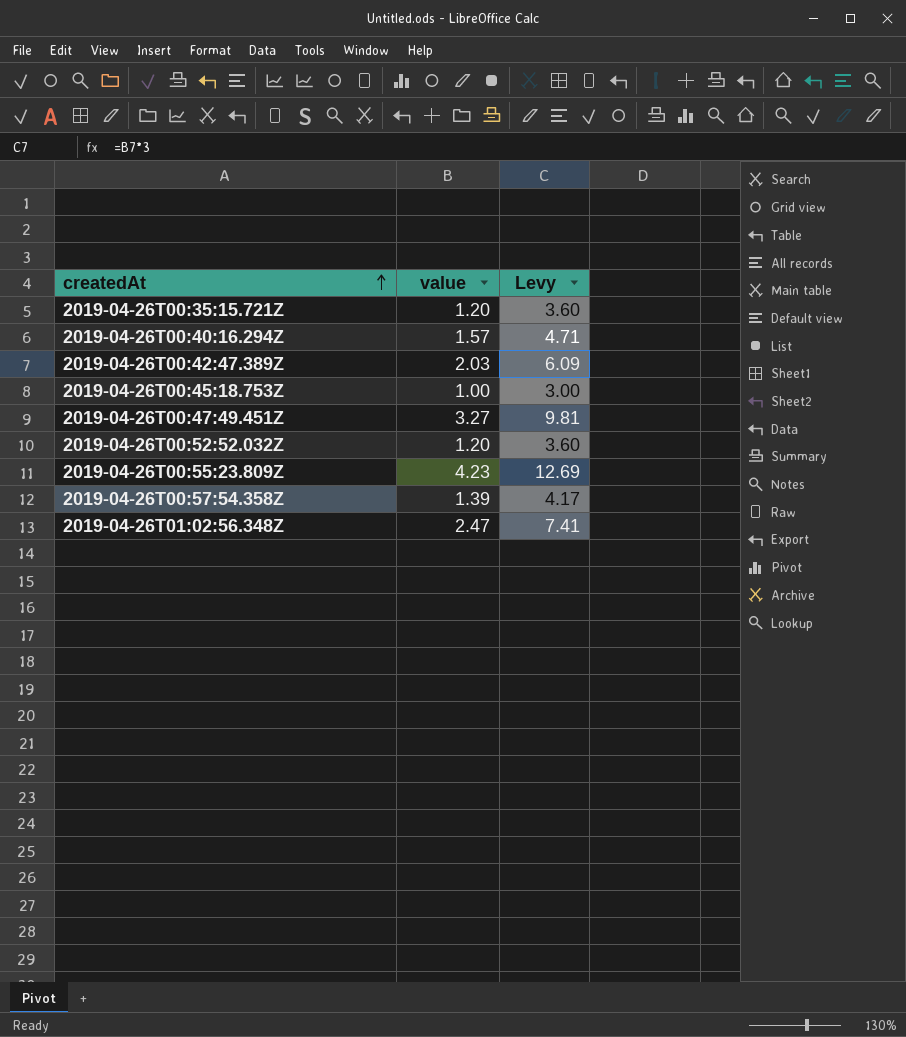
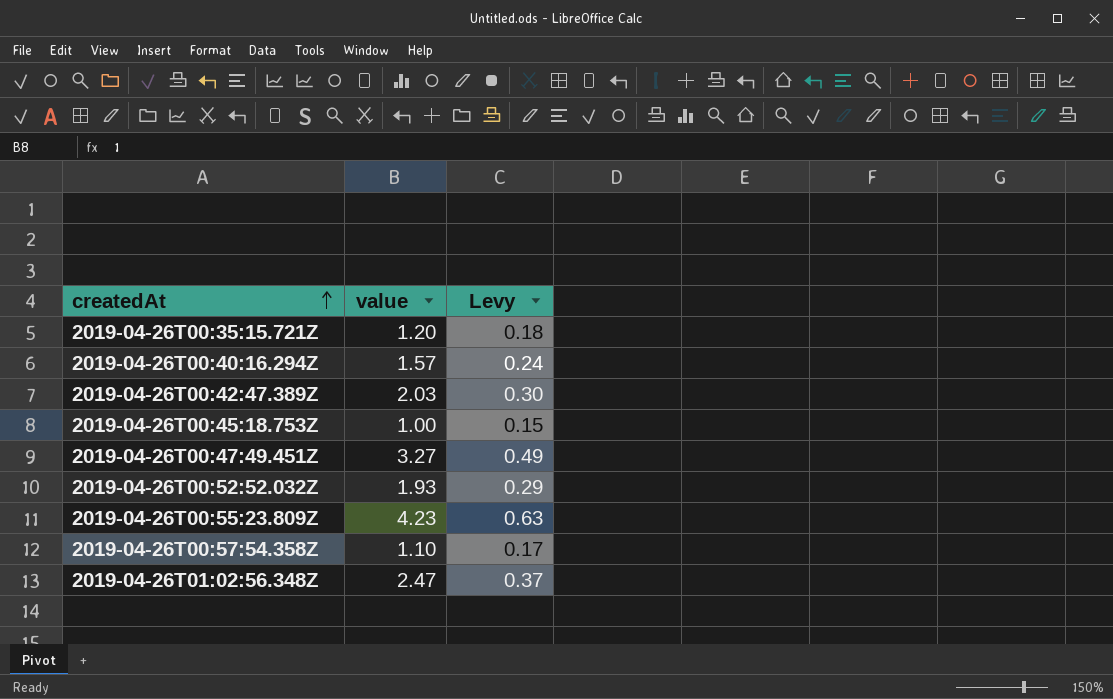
column Levy | formula: [value] * 3 -> [value] * 0.15
2019-04-26T00:52:52.032Z | value: 1.20 -> 1.93
2019-04-26T00:57:54.358Z | value: 1.39 -> 1.10

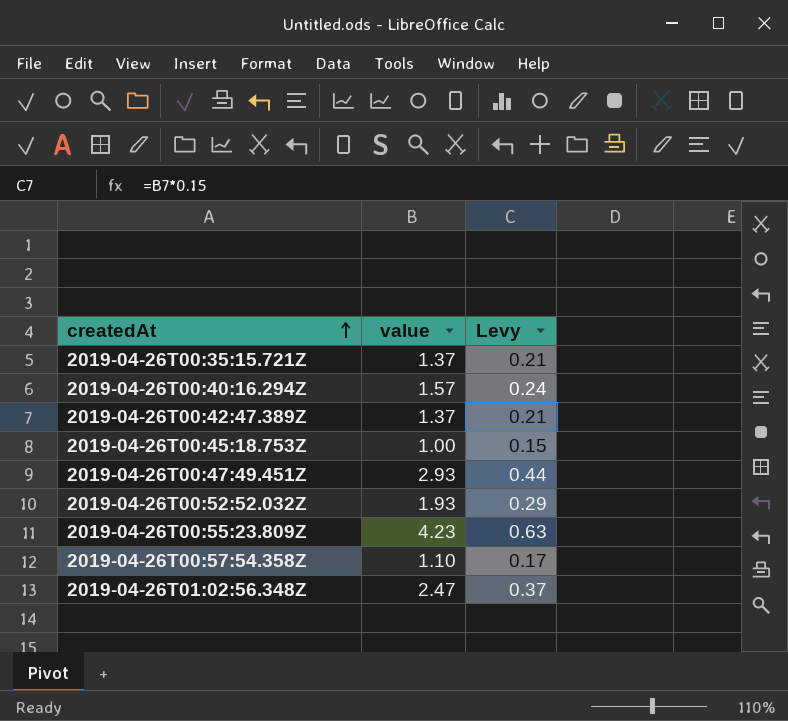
2019-04-26T00:35:15.721Z | value: 1.20 -> 1.37
2019-04-26T00:35:15.721Z | Levy: 0.18 -> 0.21
2019-04-26T00:42:47.389Z | value: 2.03 -> 1.37
2019-04-26T00:42:47.389Z | Levy: 0.30 -> 0.21
2019-04-26T00:47:49.451Z | value: 3.27 -> 2.93
2019-04-26T00:47:49.451Z | Levy: 0.49 -> 0.44

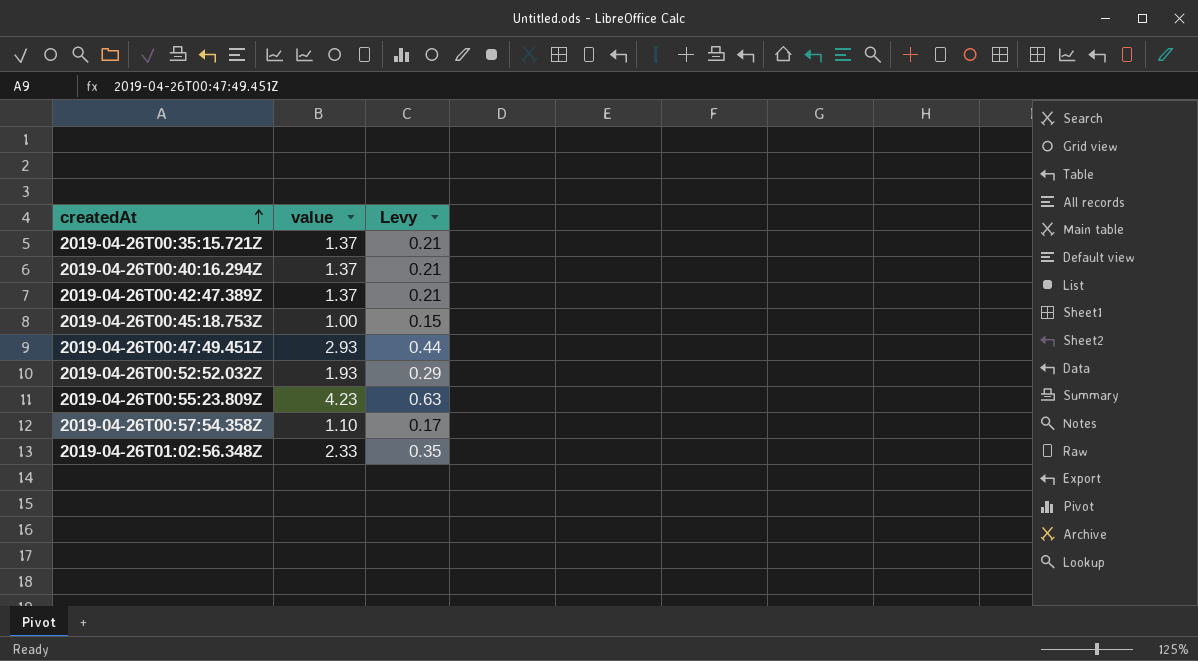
2019-04-26T00:40:16.294Z | value: 1.57 -> 1.37
2019-04-26T00:40:16.294Z | Levy: 0.24 -> 0.21
2019-04-26T01:02:56.348Z | value: 2.47 -> 2.33
2019-04-26T01:02:56.348Z | Levy: 0.37 -> 0.35

